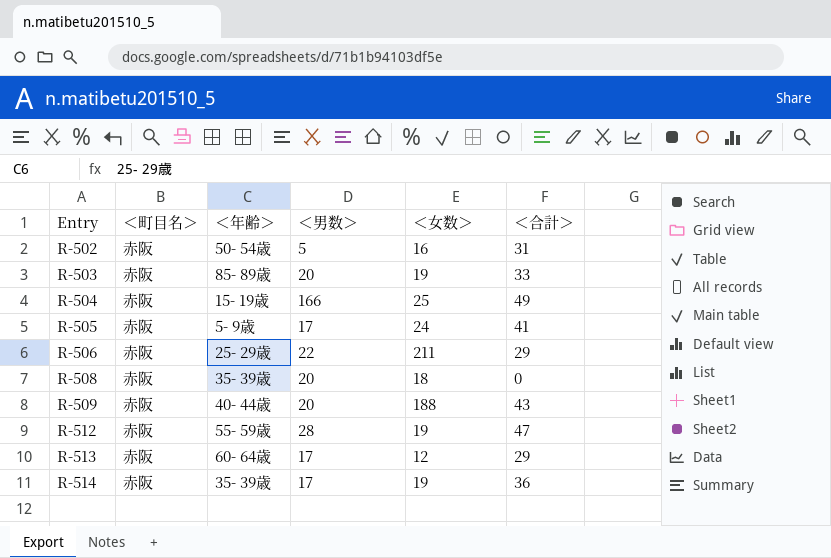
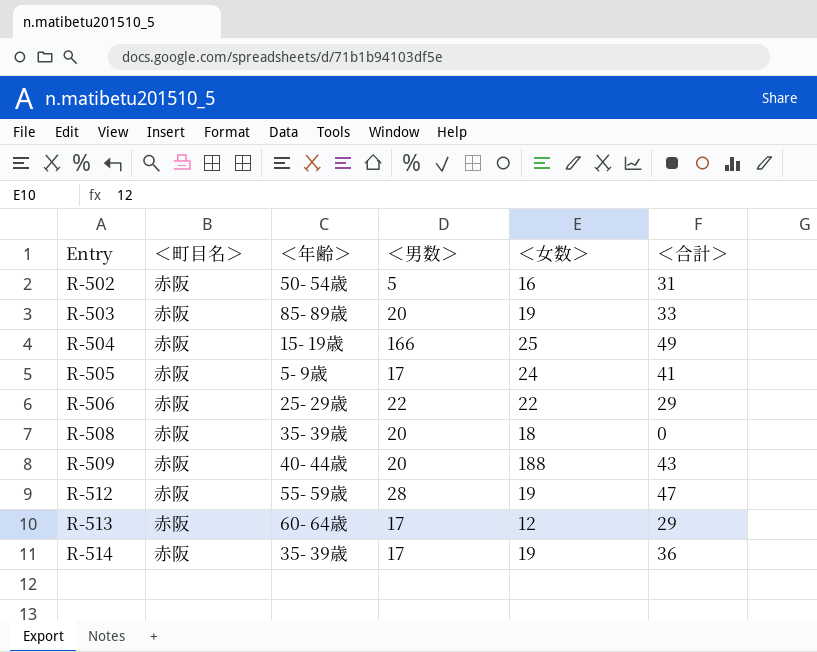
R-506 | ＜女数＞: 211 -> 22

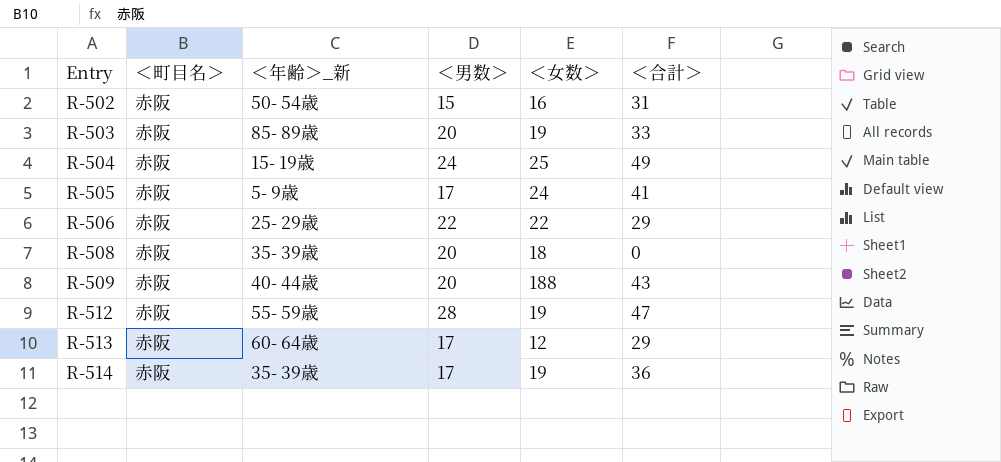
column name: ＜年齢＞ -> ＜年齢＞_新
R-502 | ＜男数＞: 5 -> 15
R-504 | ＜男数＞: 166 -> 24

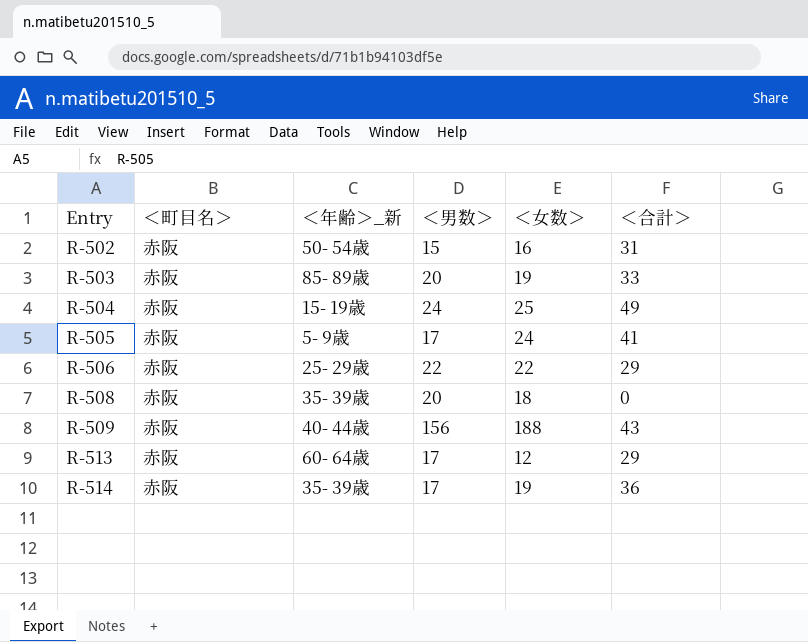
row R-512: 赤阪 | 55- 59歳 | 28 | 19 | 47 -> none
R-509 | ＜男数＞: 20 -> 156

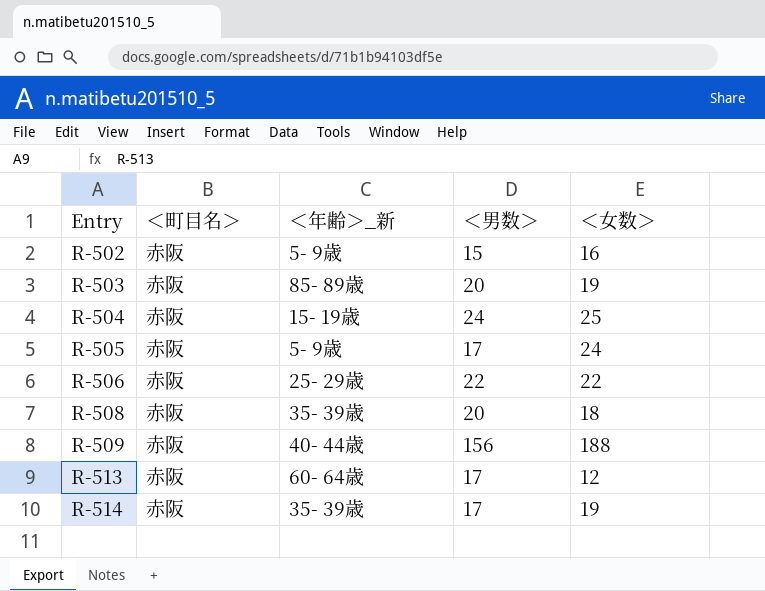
column ＜合計＞ | position: 6 -> none
R-502 | ＜年齢＞_新: 50- 54歳 -> 5- 9歳

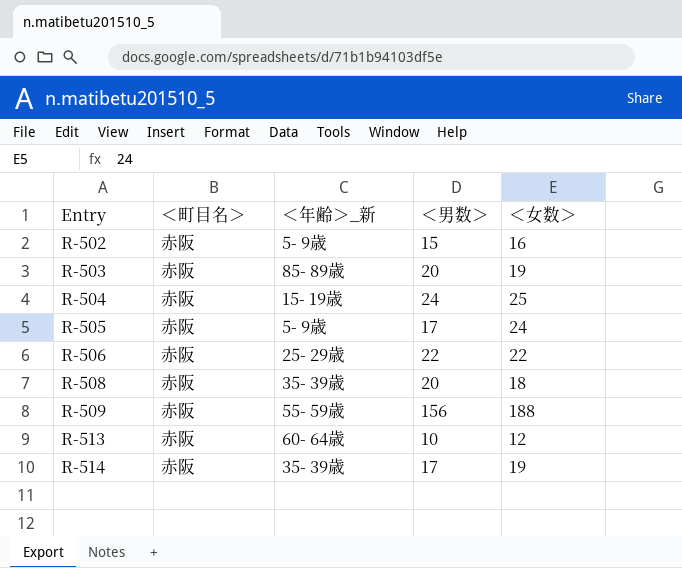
R-509 | ＜年齢＞_新: 40- 44歳 -> 55- 59歳
R-513 | ＜男数＞: 17 -> 10

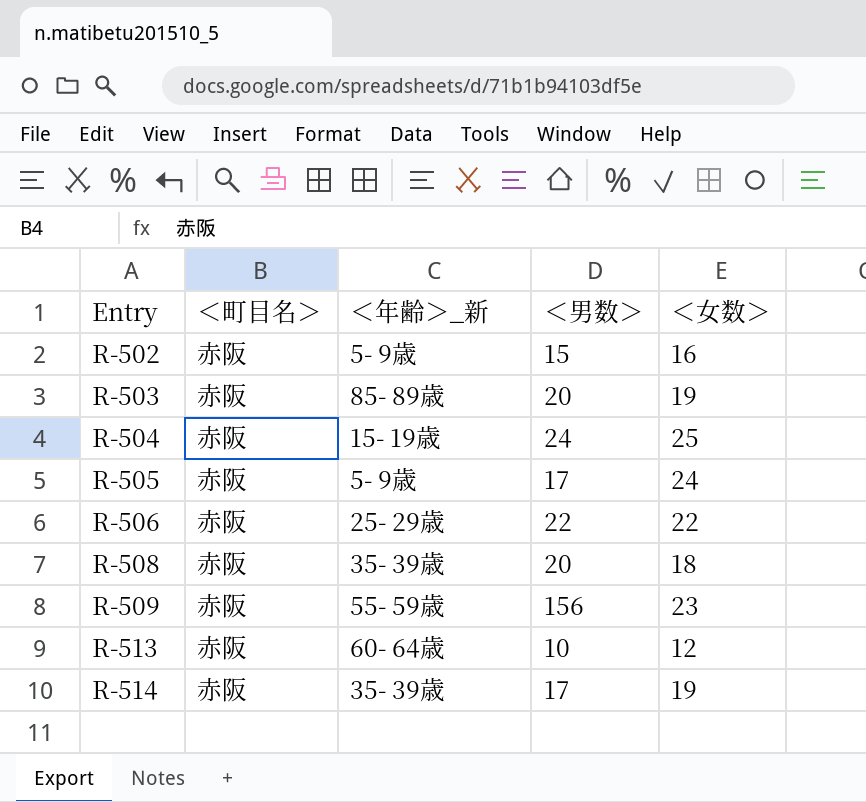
R-509 | ＜女数＞: 188 -> 23

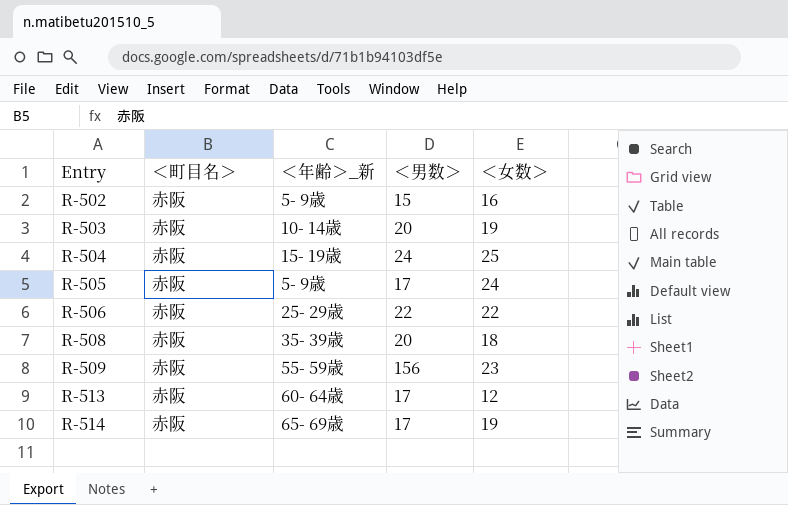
R-503 | ＜年齢＞_新: 85- 89歳 -> 10- 14歳
R-513 | ＜男数＞: 10 -> 17
R-514 | ＜年齢＞_新: 35- 39歳 -> 65- 69歳

